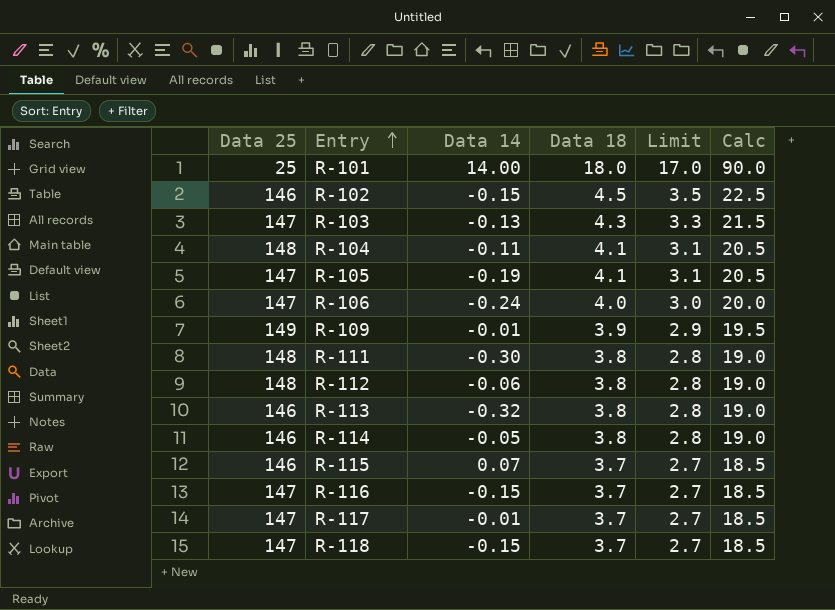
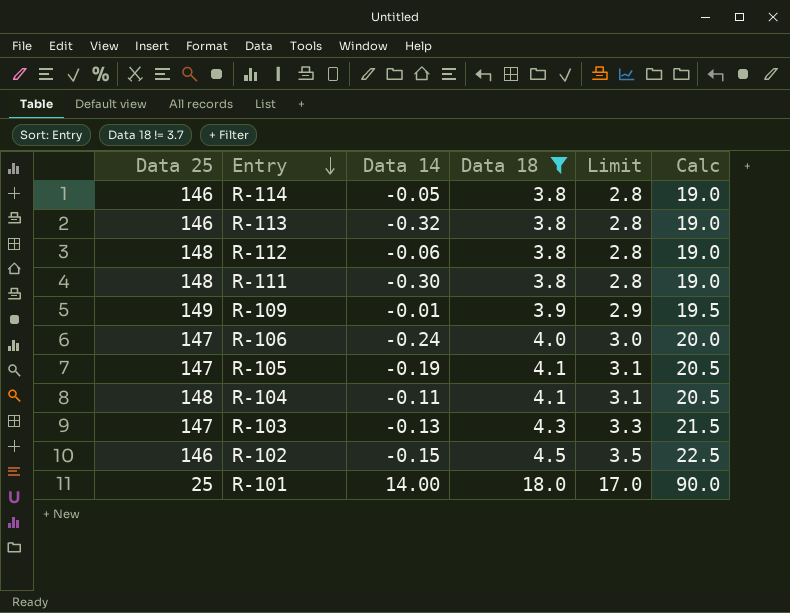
filter: none -> Data 18 != 3.7
row order: Entry ascending -> Entry descending

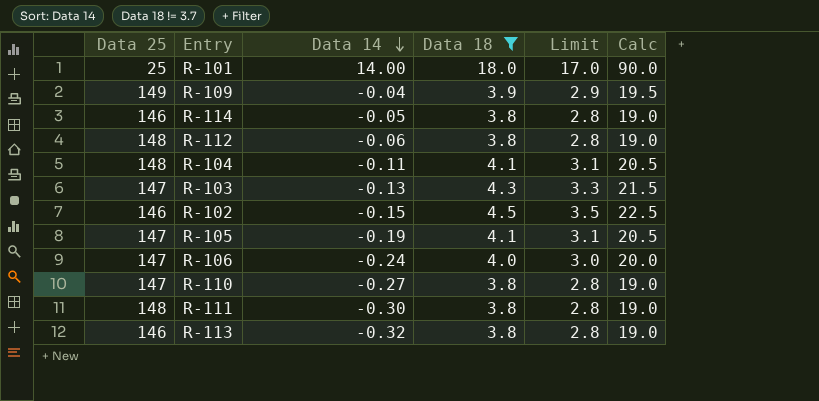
row order: Entry descending -> Data 14 descending
R-109 | Data 14: -0.01 -> -0.04
row R-110: none -> 147 | -0.27 | 3.8 | 2.8 | 19.0

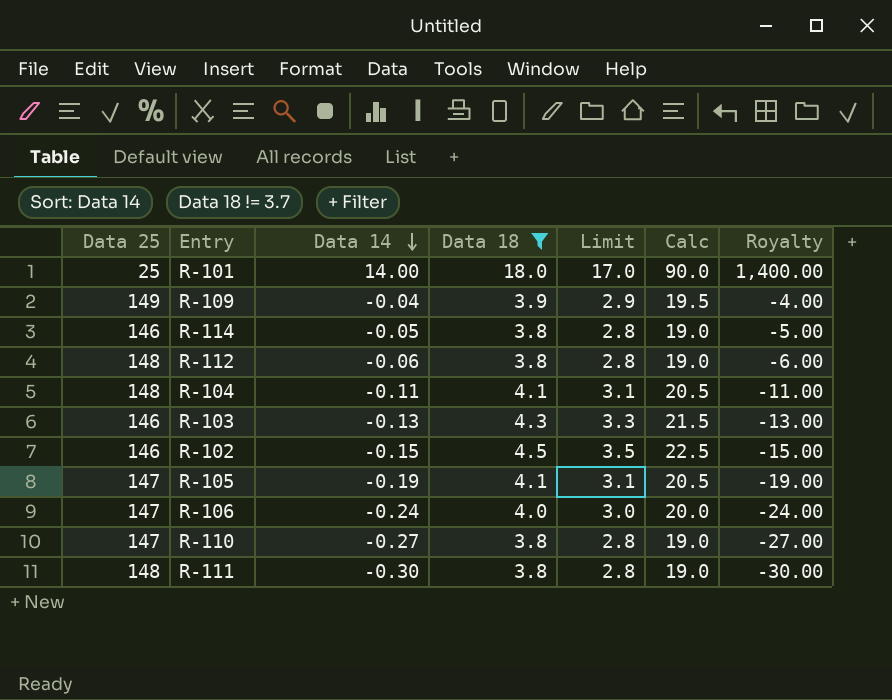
column Royalty | formula: none -> [Data 14] * 100
row R-113: 146 | -0.32 | 3.8 | 2.8 | 19.0 -> none
R-103 | Data 25: 147 -> 146

